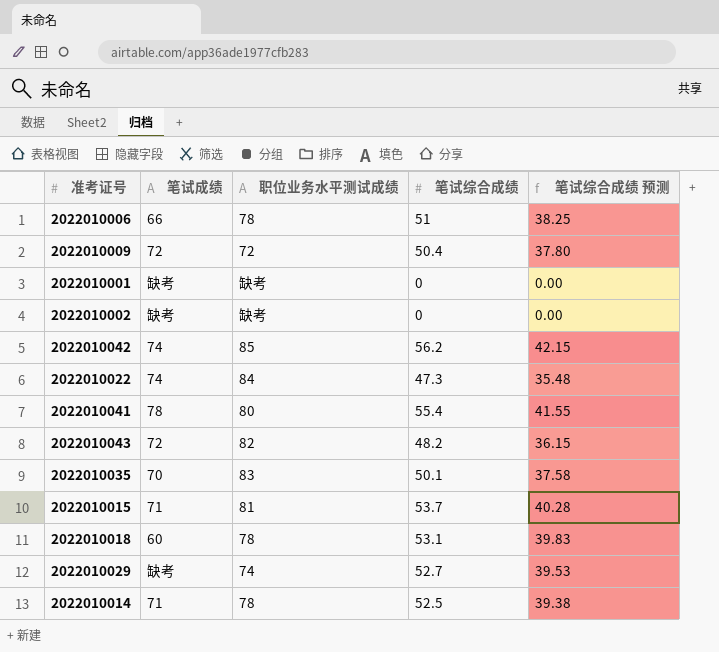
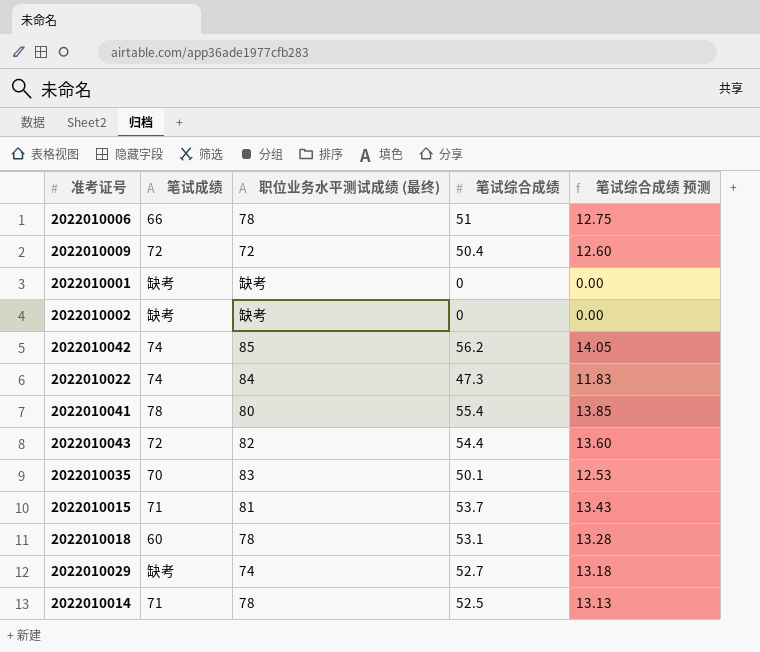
column name: 职位业务水平测试成绩 -> 职位业务水平测试成绩 (最终)
column 笔试综合成绩 预测 | formula: [笔试综合成绩] * 0.75 -> [笔试综合成绩] * 0.25
2022010043 | 笔试综合成绩: 48.2 -> 54.4

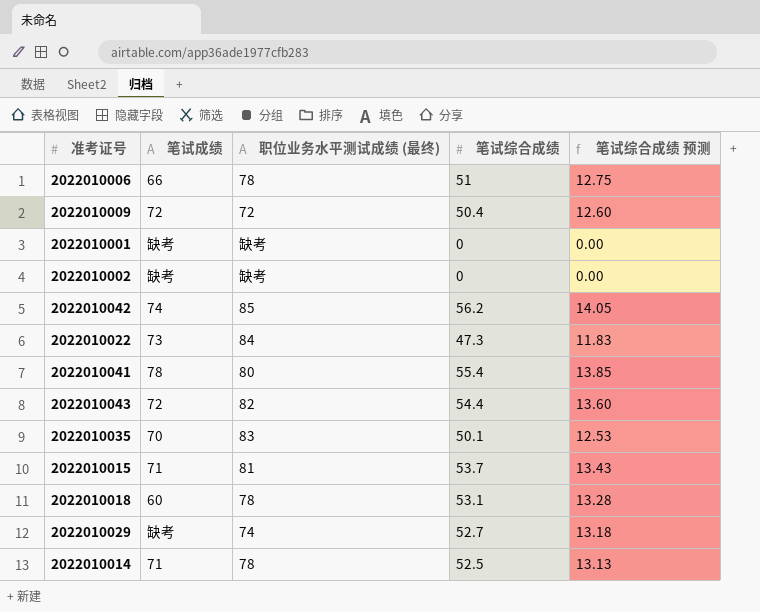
2022010022 | 笔试成绩: 74 -> 73

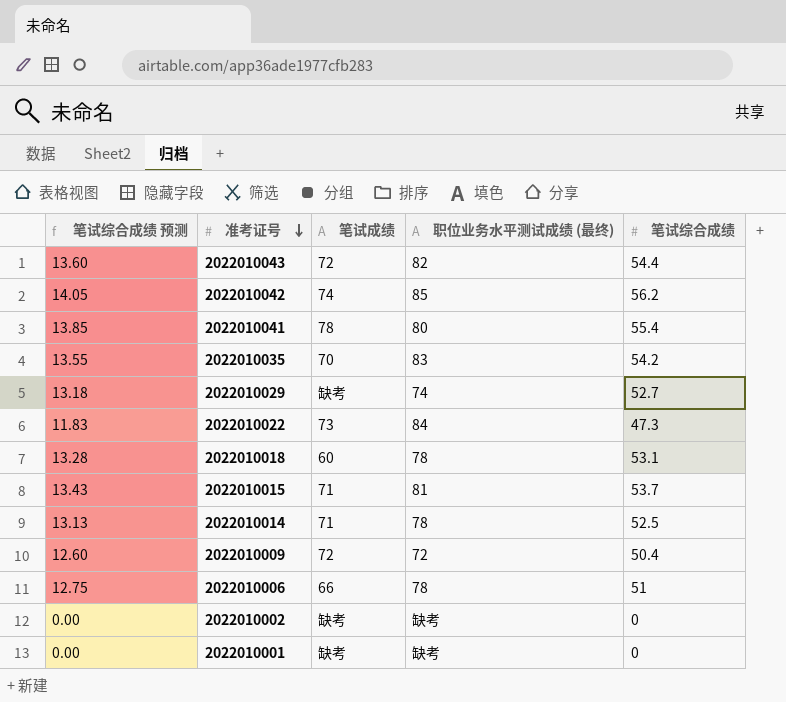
row order: none -> 准考证号 descending
column 笔试综合成绩 预测 | position: 5 -> 1
2022010035 | 笔试综合成绩 预测: 12.53 -> 13.55
2022010035 | 笔试综合成绩: 50.1 -> 54.2

